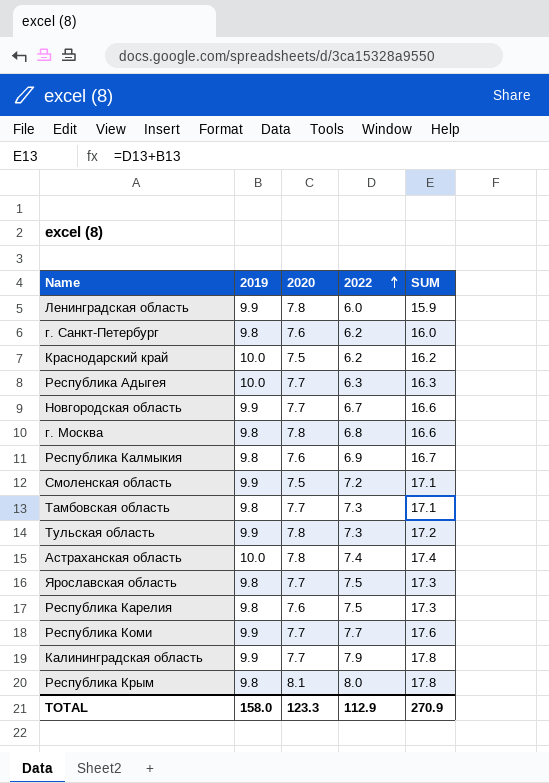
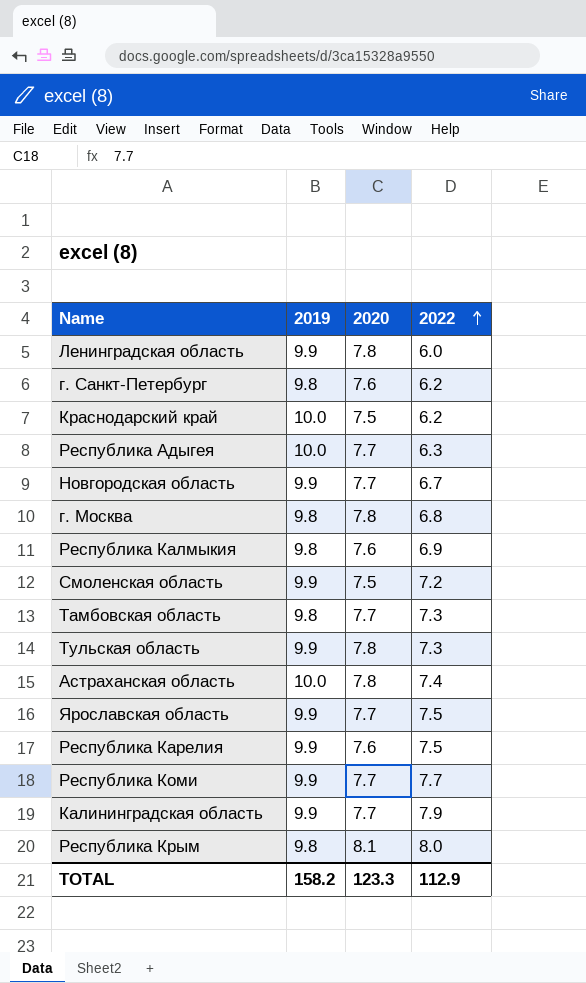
column SUM | formula: [2019] + [2022] -> none
Ярославская область | 2019: 9.8 -> 9.9
Республика Карелия | 2019: 9.8 -> 9.9
TOTAL | 2019: 158.0 -> 158.2

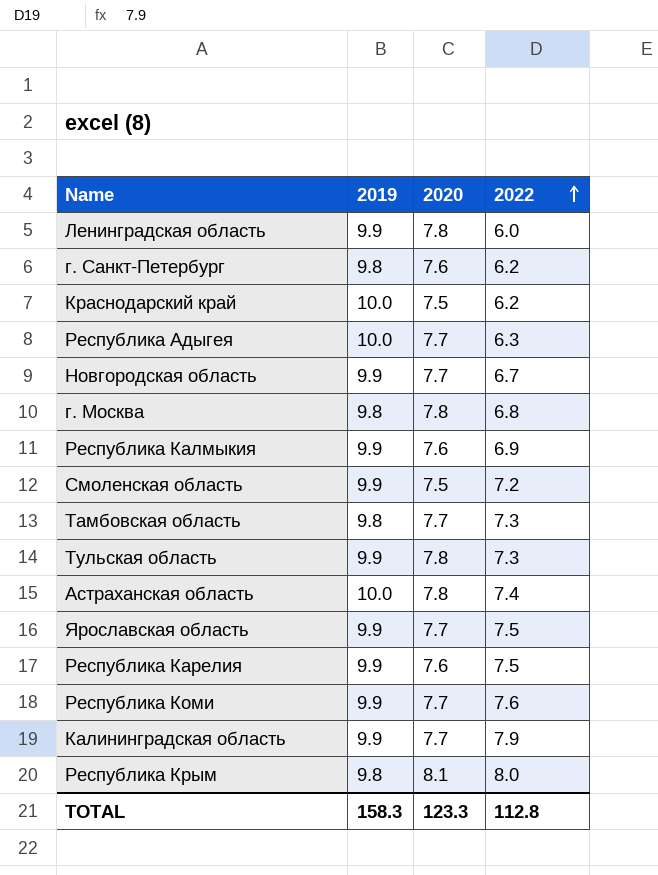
Республика Калмыкия | 2019: 9.8 -> 9.9
Республика Коми | 2022: 7.7 -> 7.6
TOTAL | 2019: 158.2 -> 158.3
TOTAL | 2022: 112.9 -> 112.8

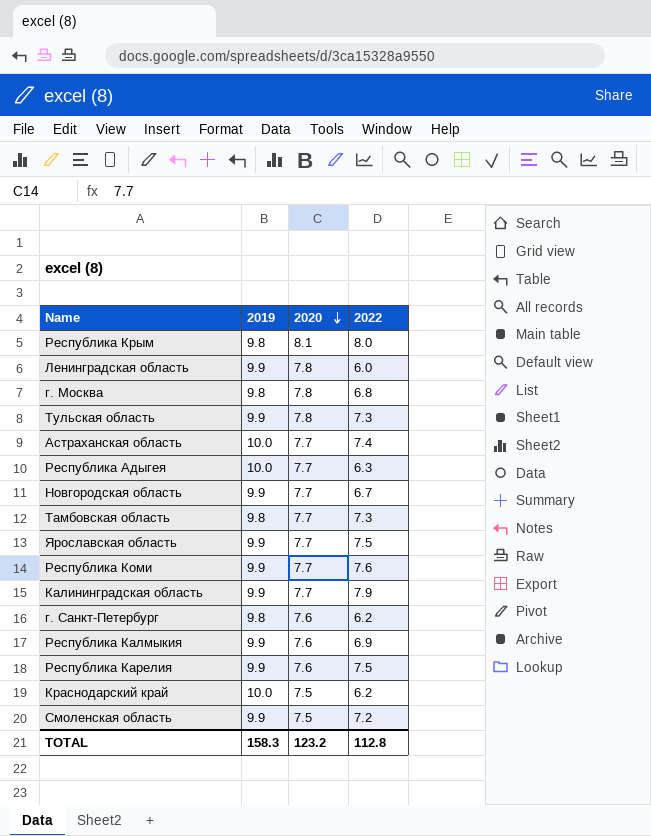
row order: 2022 ascending -> 2020 descending
Астраханская область | 2020: 7.8 -> 7.7
TOTAL | 2020: 123.3 -> 123.2

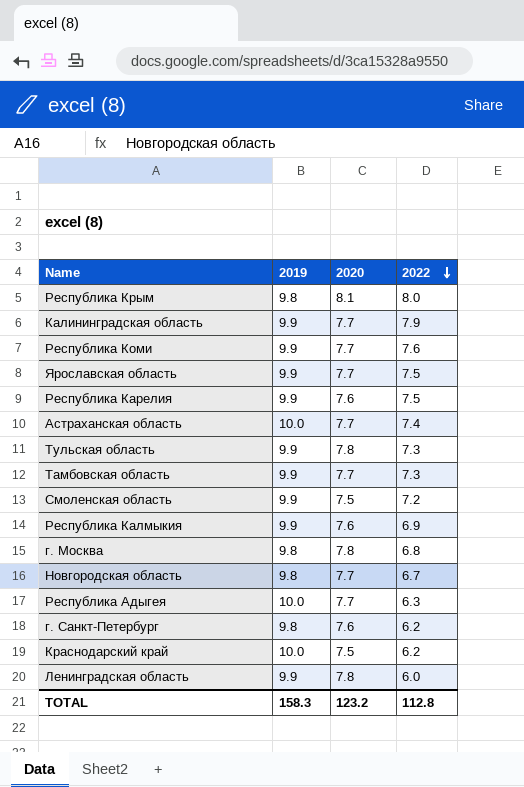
row order: 2020 descending -> 2022 descending
Тамбовская область | 2019: 9.8 -> 9.9
Новгородская область | 2019: 9.9 -> 9.8

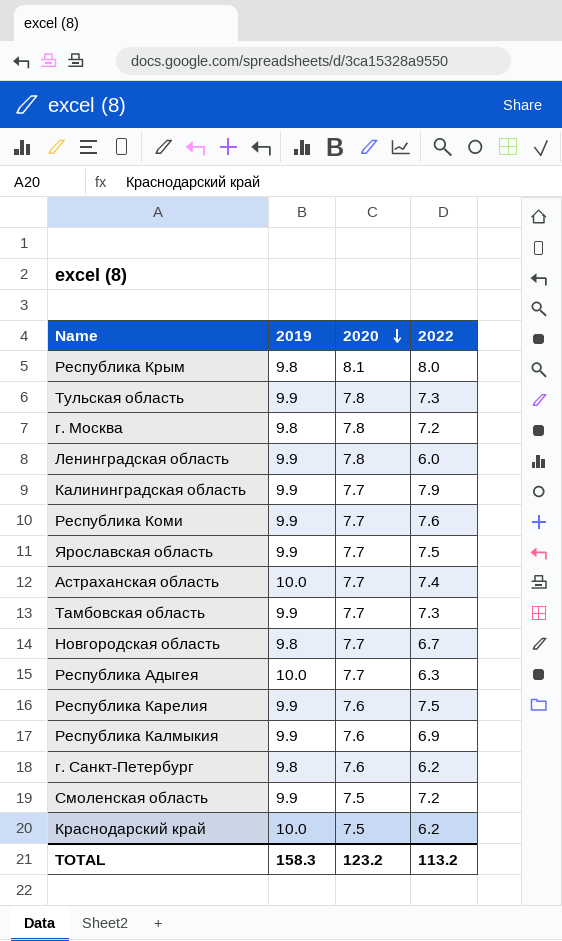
row order: 2022 descending -> 2020 descending
г. Москва | 2022: 6.8 -> 7.2
TOTAL | 2022: 112.8 -> 113.2

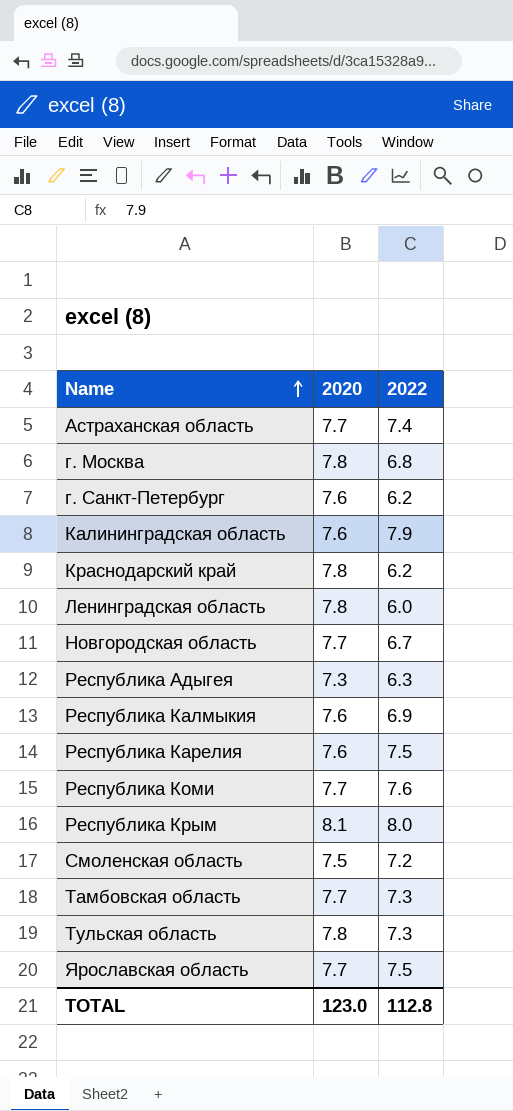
row order: 2020 descending -> Name ascending
column 2019 | position: 2 -> none
г. Москва | 2022: 7.2 -> 6.8
Калининградская область | 2020: 7.7 -> 7.6
Краснодарский край | 2020: 7.5 -> 7.8
Республика Адыгея | 2020: 7.7 -> 7.3
TOTAL | 2020: 123.2 -> 123.0
TOTAL | 2022: 113.2 -> 112.8

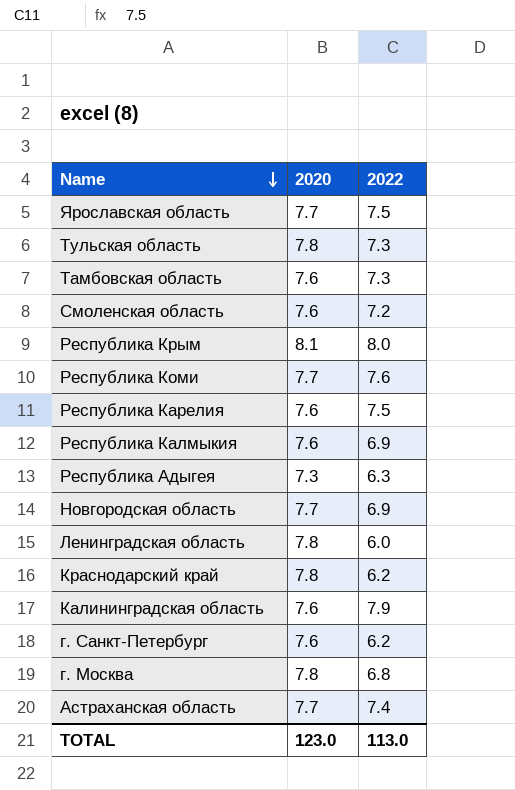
row order: Name ascending -> Name descending
Тамбовская область | 2020: 7.7 -> 7.6
Смоленская область | 2020: 7.5 -> 7.6
Новгородская область | 2022: 6.7 -> 6.9
TOTAL | 2022: 112.8 -> 113.0

